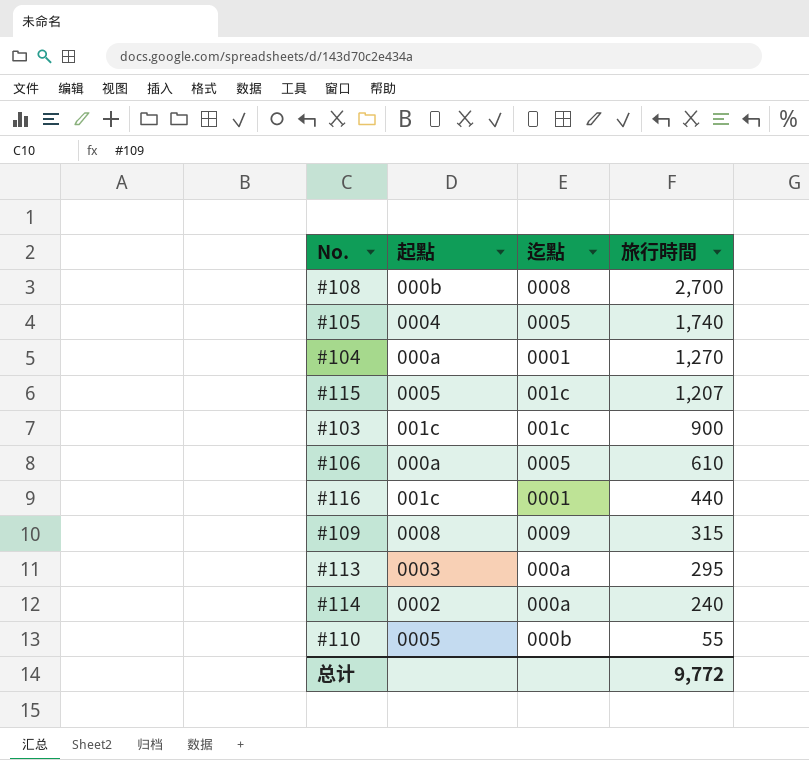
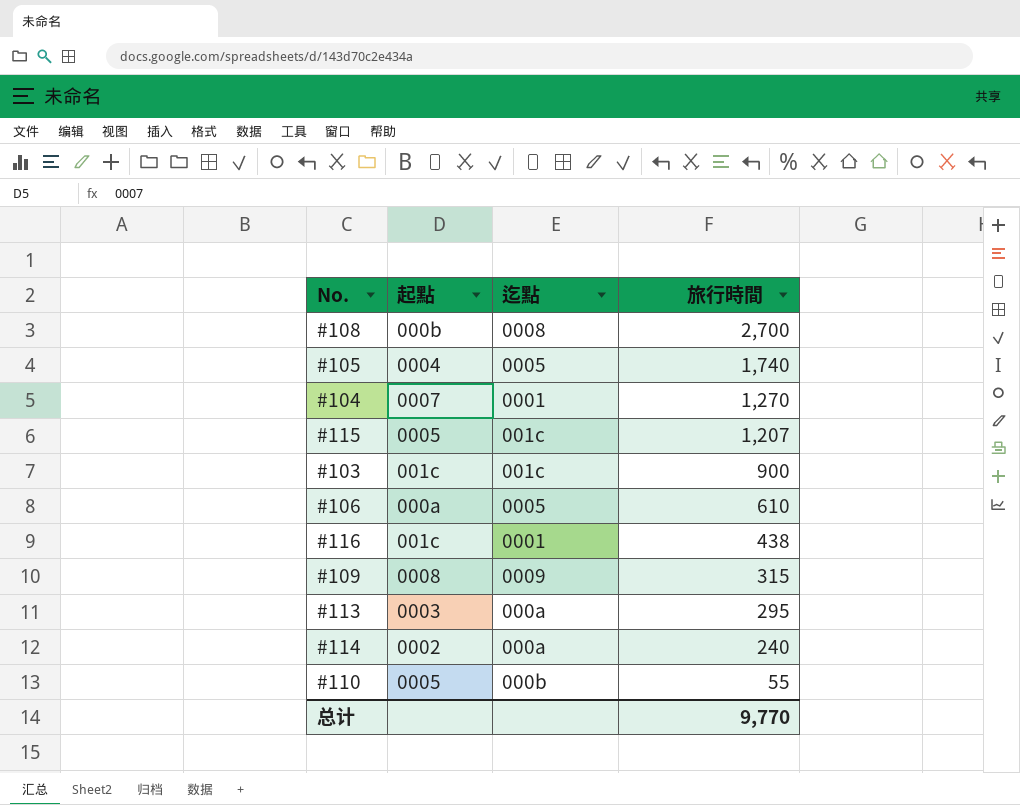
#104 | 起點: 000a -> 0007
#116 | 旅行時間: 440 -> 438
总计 | 旅行時間: 9,772 -> 9,770

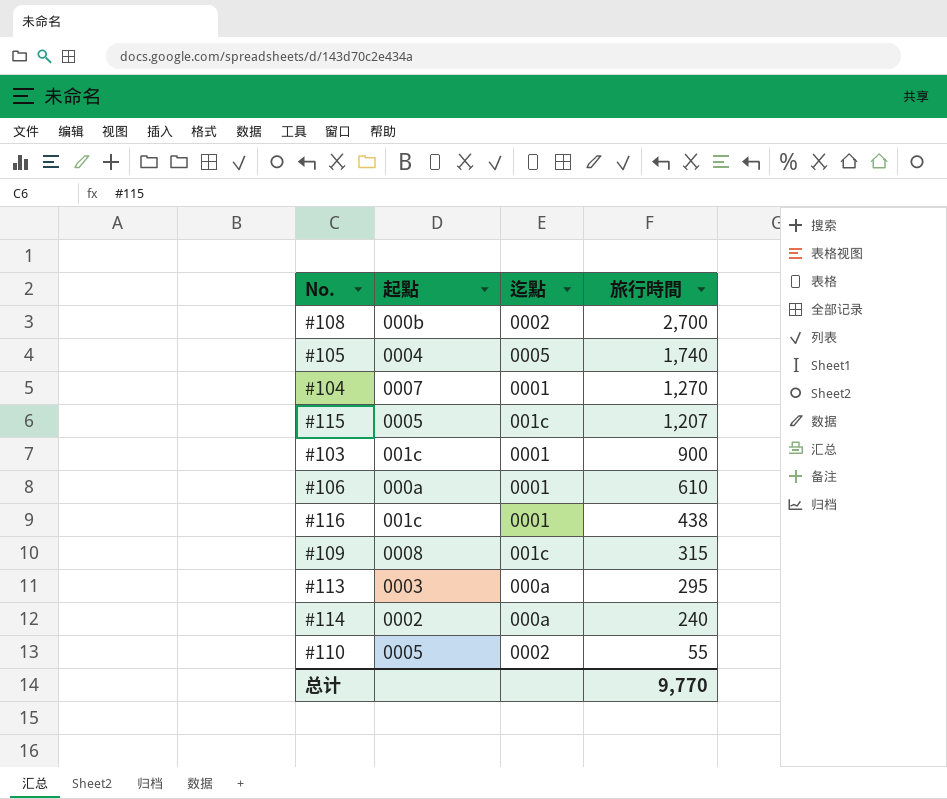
#108 | 迄點: 0008 -> 0002
#103 | 迄點: 001c -> 0001
#106 | 迄點: 0005 -> 0001
#109 | 迄點: 0009 -> 001c
#110 | 迄點: 000b -> 0002

